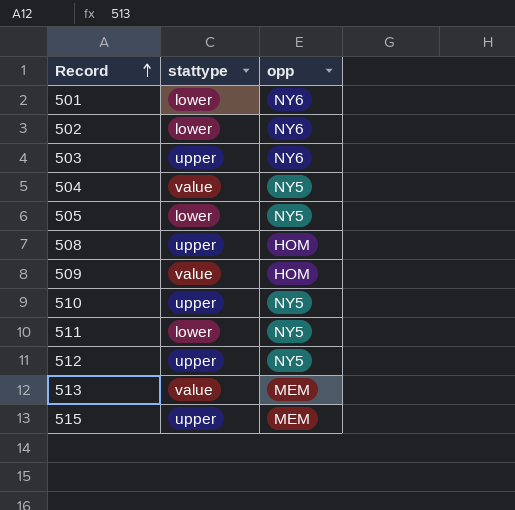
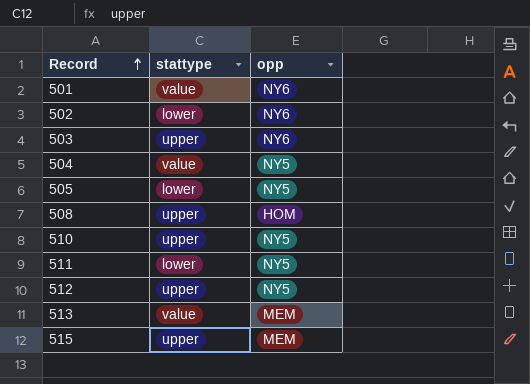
row 509: value | HOM -> none
501 | stattype: lower -> value

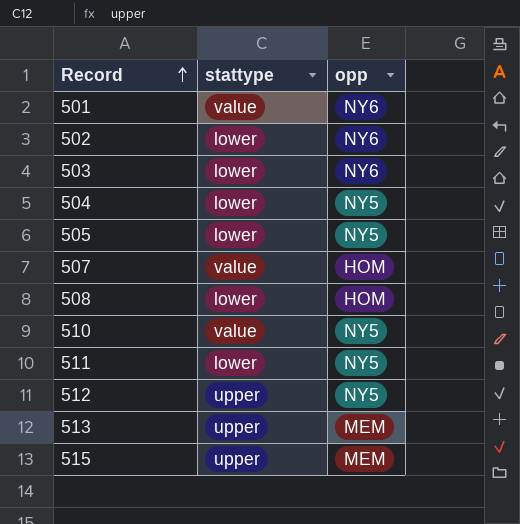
503 | stattype: upper -> lower
504 | stattype: value -> lower
row 507: none -> value | HOM
508 | stattype: upper -> lower
510 | stattype: upper -> value
513 | stattype: value -> upper

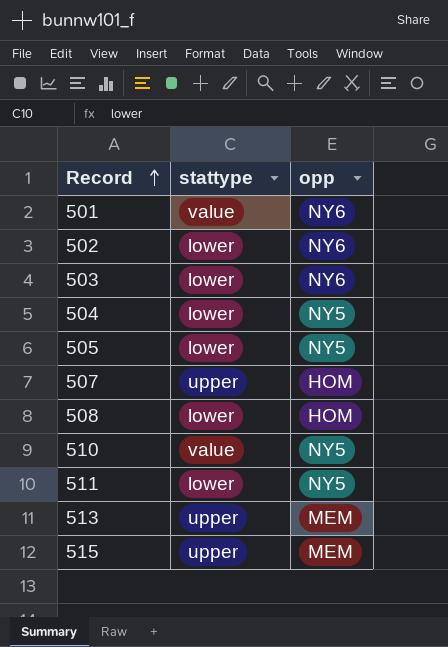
row 512: upper | NY5 -> none
507 | stattype: value -> upper

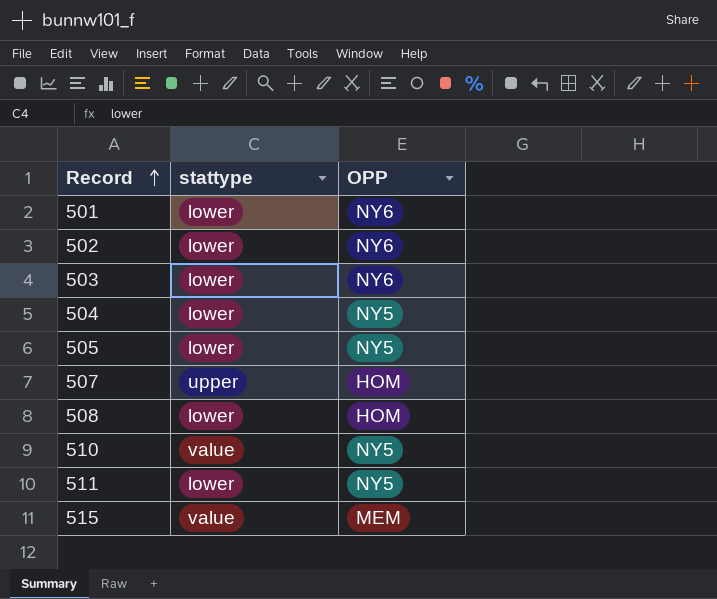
column name: opp -> OPP
row 513: upper | MEM -> none
501 | stattype: value -> lower
515 | stattype: upper -> value

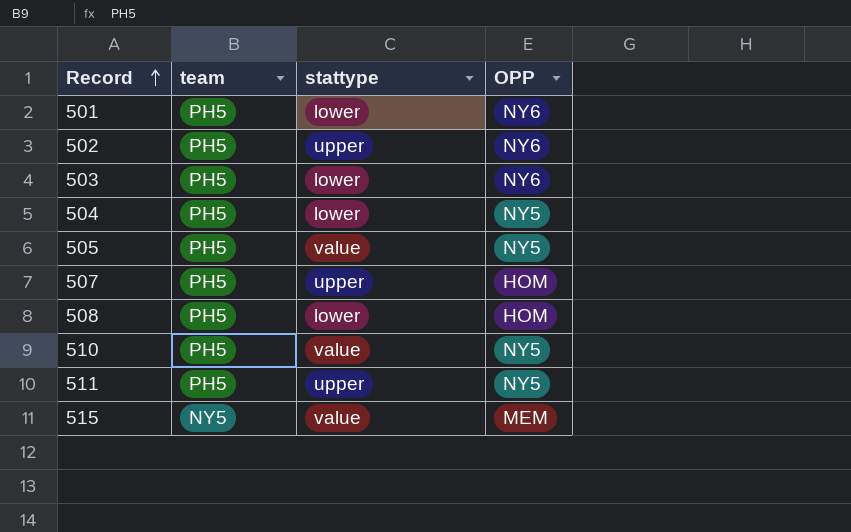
column team | position: none -> 2
502 | stattype: lower -> upper
505 | stattype: lower -> value
511 | stattype: lower -> upper

